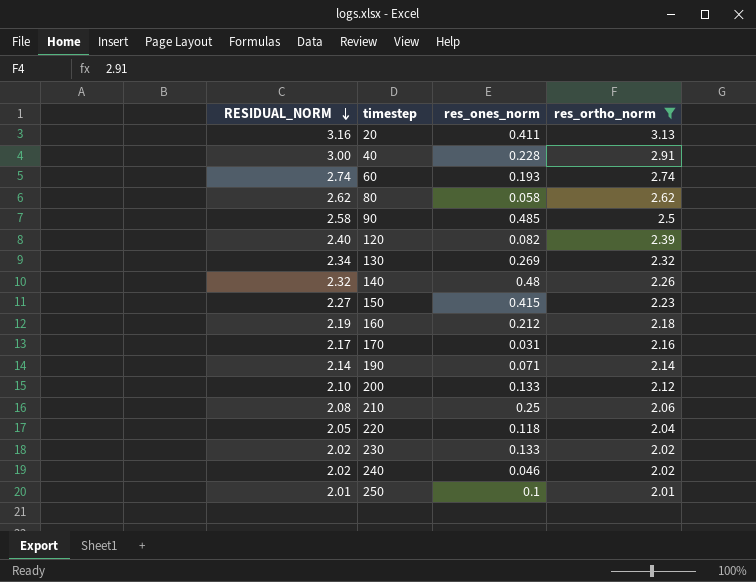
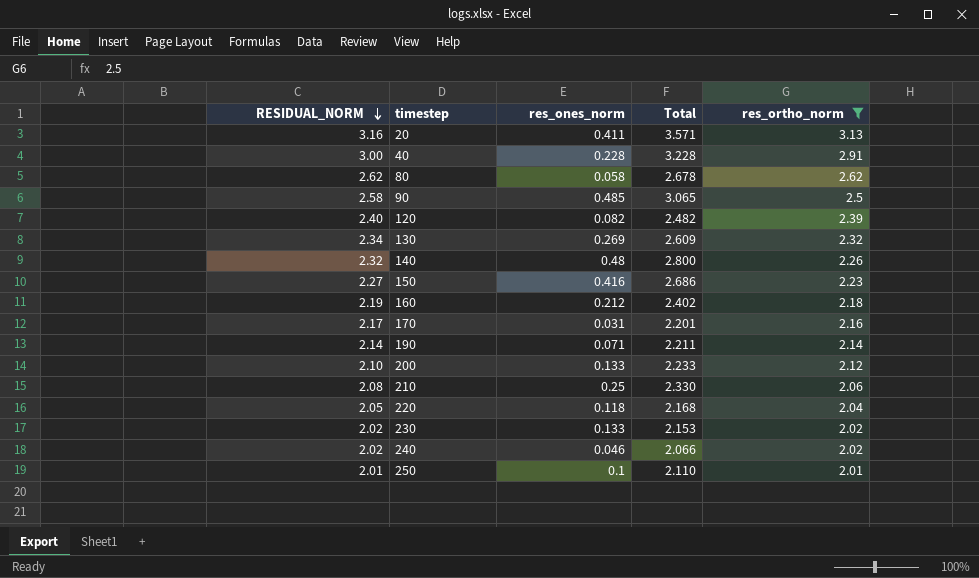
column Total | formula: none -> [RESIDUAL_NORM] + [res_ones_norm]
row 60: 2.74 | 0.193 | 2.74 -> none
150 | res_ones_norm: 0.415 -> 0.416

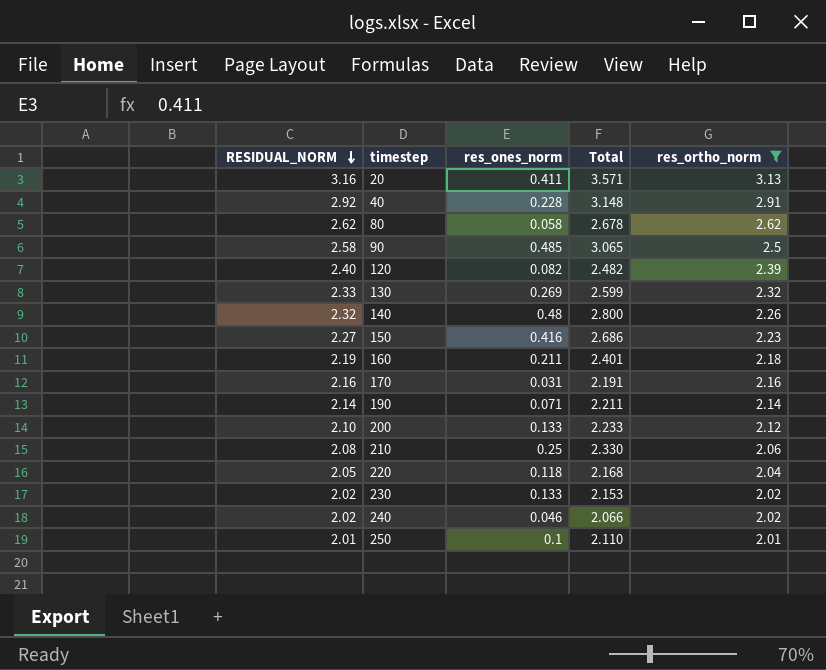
40 | RESIDUAL_NORM: 3.00 -> 2.92
40 | Total: 3.228 -> 3.148
130 | RESIDUAL_NORM: 2.34 -> 2.33
130 | Total: 2.609 -> 2.599
160 | res_ones_norm: 0.212 -> 0.211
160 | Total: 2.402 -> 2.401
170 | RESIDUAL_NORM: 2.17 -> 2.16
170 | Total: 2.201 -> 2.191

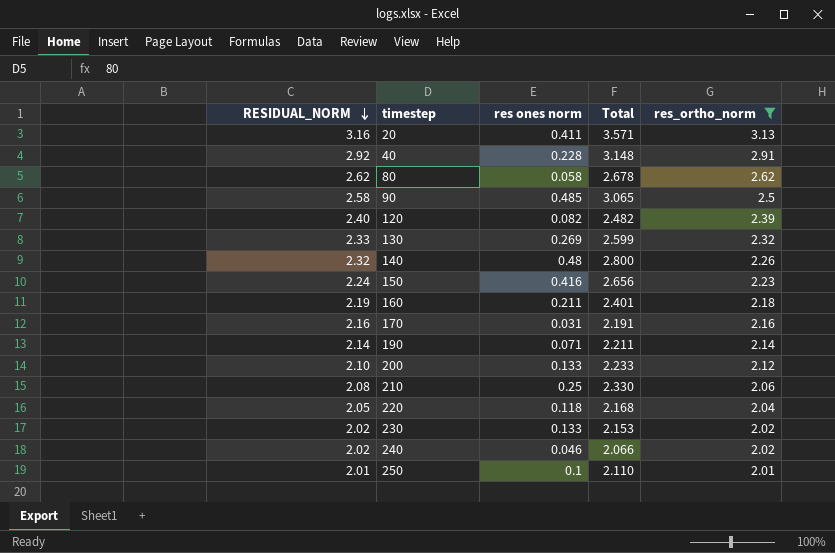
column name: res_ones_norm -> res ones norm
150 | RESIDUAL_NORM: 2.27 -> 2.24
150 | Total: 2.686 -> 2.656

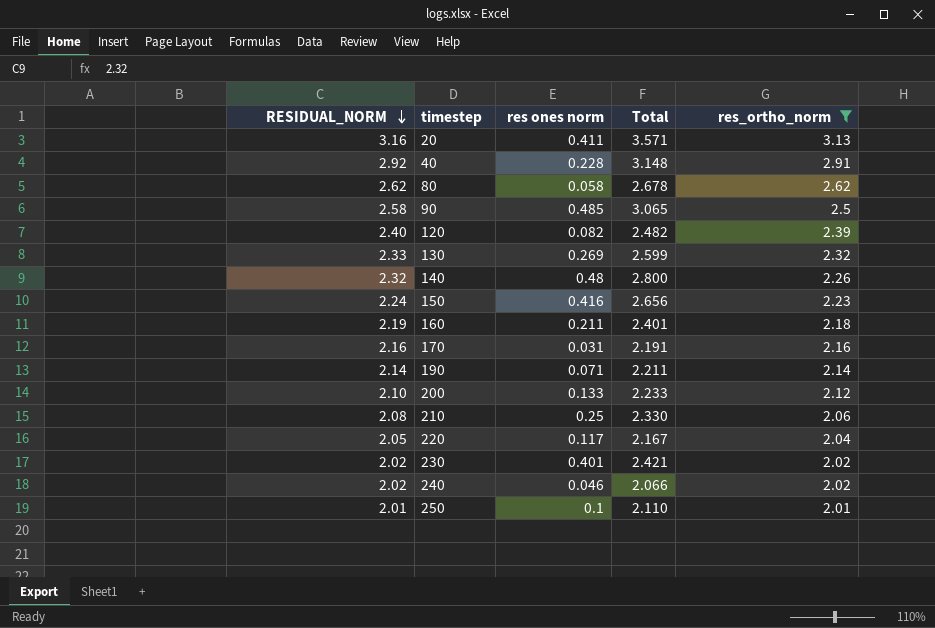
220 | res ones norm: 0.118 -> 0.117
220 | Total: 2.168 -> 2.167
230 | res ones norm: 0.133 -> 0.401
230 | Total: 2.153 -> 2.421

